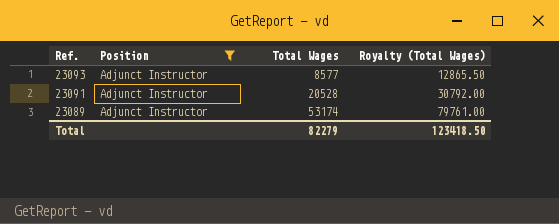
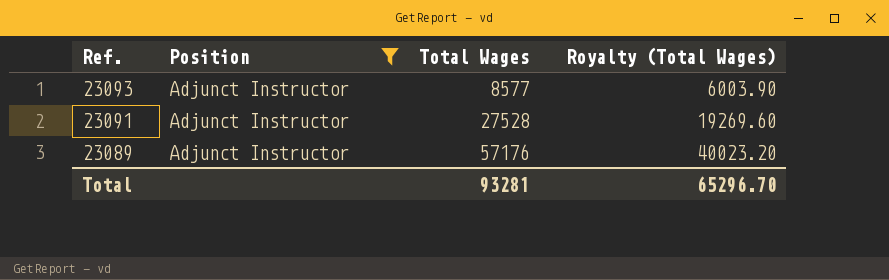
column Royalty (Total Wages) | formula: [Total Wages] * 1.5 -> [Total Wages] * 0.7
23091 | Total Wages: 20528 -> 27528
23089 | Total Wages: 53174 -> 57176
Total | Total Wages: 82279 -> 93281
Total | Royalty (Total Wages): 123418.50 -> 65296.70

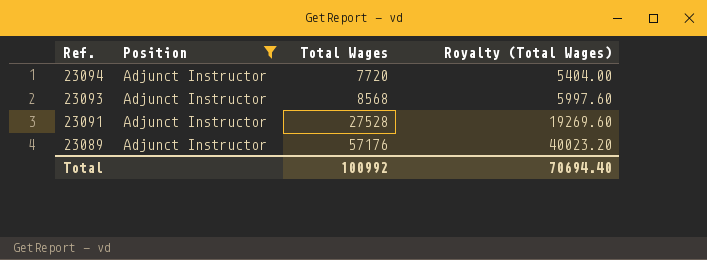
row 23094: none -> Adjunct Instructor | 7720 | 5404.00
23093 | Total Wages: 8577 -> 8568
23093 | Royalty (Total Wages): 6003.90 -> 5997.60
Total | Total Wages: 93281 -> 100992
Total | Royalty (Total Wages): 65296.70 -> 70694.40

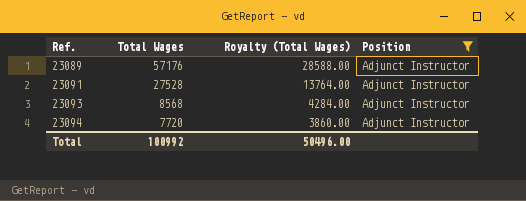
row order: Ref. descending -> Ref. ascending
column Royalty (Total Wages) | formula: [Total Wages] * 0.7 -> [Total Wages] * 0.5
column Position | position: 2 -> 4
Total | Royalty (Total Wages): 70694.40 -> 50496.00

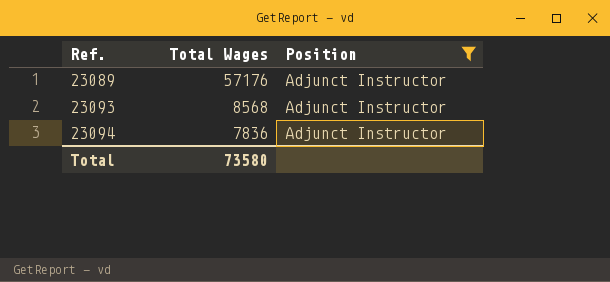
column Royalty (Total Wages) | formula: [Total Wages] * 0.5 -> none
row 23091: 27528 | 13764.00 | Adjunct Instructor -> none
23094 | Total Wages: 7720 -> 7836
Total | Total Wages: 100992 -> 73580

